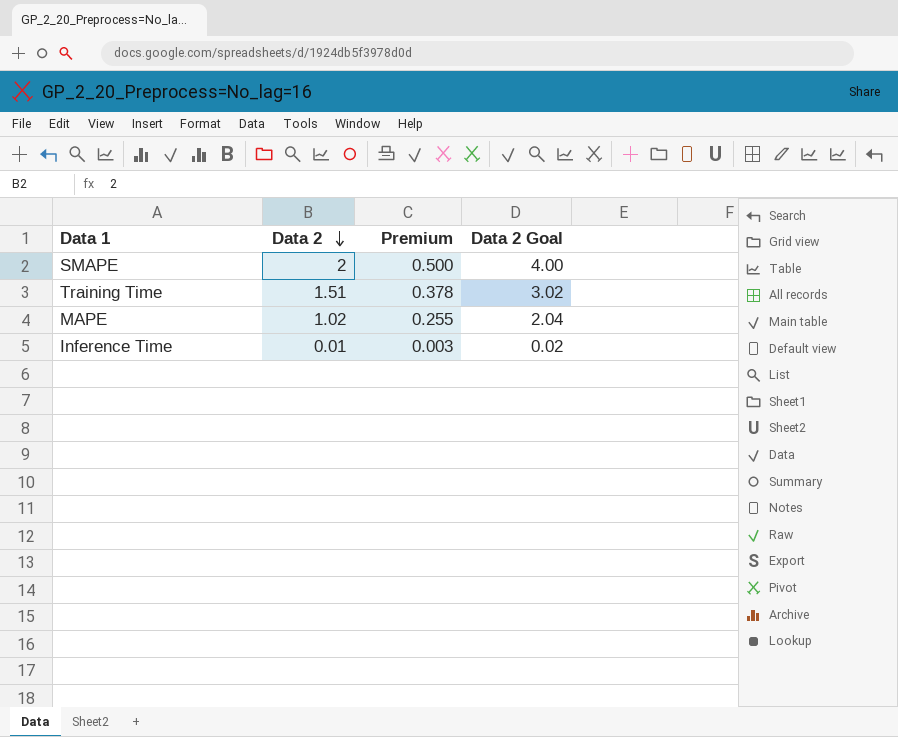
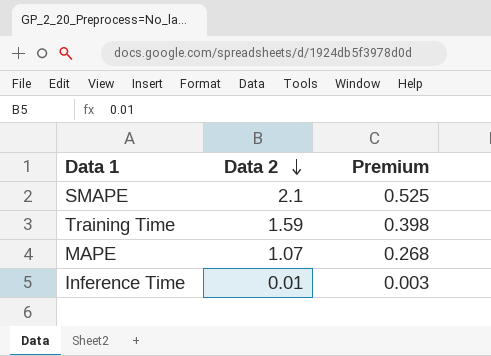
column Data 2 Goal | formula: [Data 2] * 2 -> none
SMAPE | Data 2: 2 -> 2.1
SMAPE | Premium: 0.500 -> 0.525
Training Time | Data 2: 1.51 -> 1.59
Training Time | Premium: 0.378 -> 0.398
MAPE | Data 2: 1.02 -> 1.07
MAPE | Premium: 0.255 -> 0.268

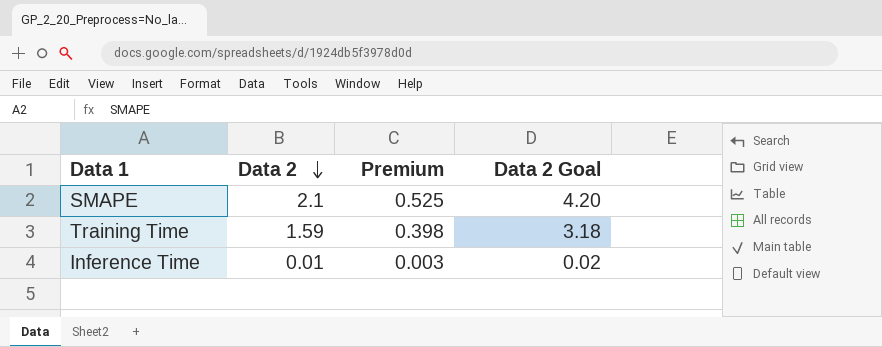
column Data 2 Goal | formula: none -> [Data 2] * 2
row MAPE: 1.07 | 0.268 -> none

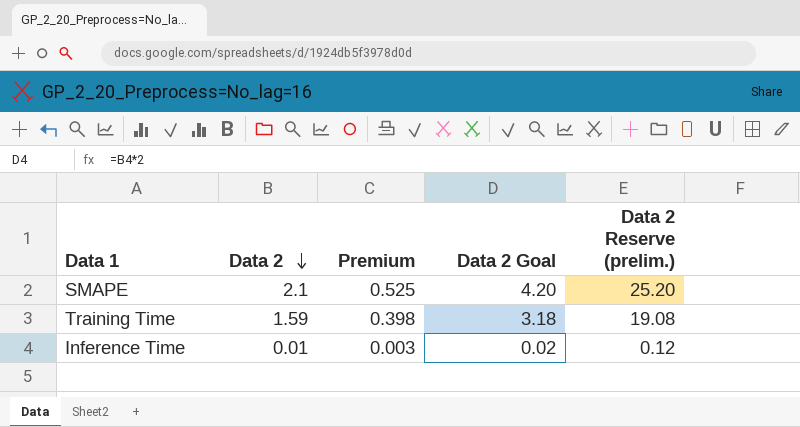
column Data 2 Reserve (prelim.) | formula: none -> [Data 2] * 12

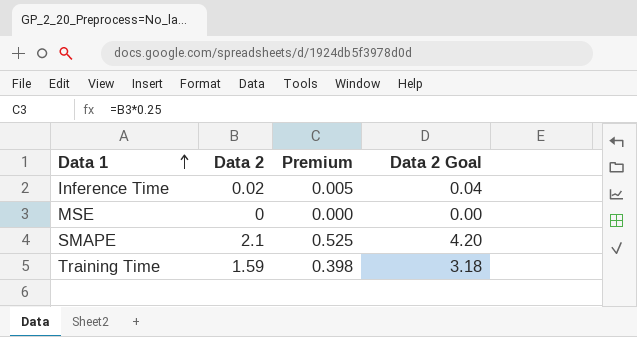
row order: Data 2 descending -> Data 1 ascending
column Data 2 Reserve (prelim.) | formula: [Data 2] * 12 -> none
Inference Time | Data 2: 0.01 -> 0.02
Inference Time | Premium: 0.003 -> 0.005
Inference Time | Data 2 Goal: 0.02 -> 0.04
row MSE: none -> 0 | 0.000 | 0.00

